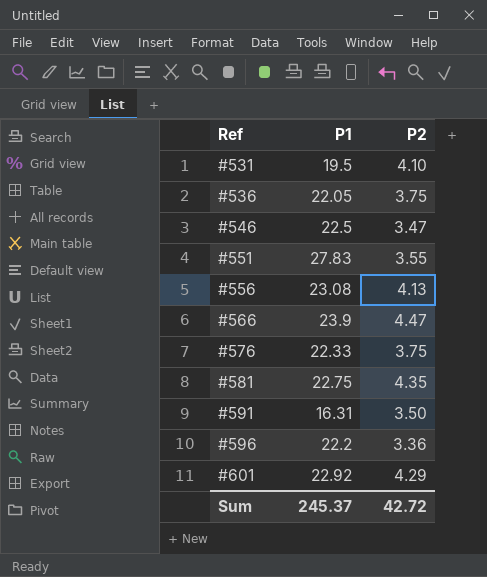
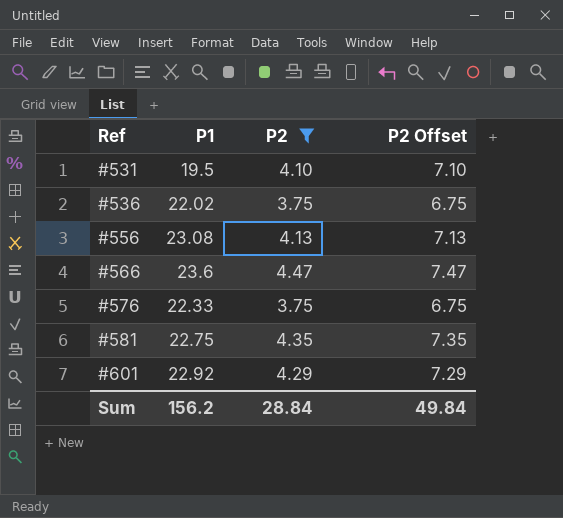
filter: none -> P2 >= 3.75
column P2 Offset | formula: none -> [P2] + 3
#536 | P1: 22.05 -> 22.02
#566 | P1: 23.9 -> 23.6
Sum | P1: 245.37 -> 156.2
Sum | P2: 42.72 -> 28.84

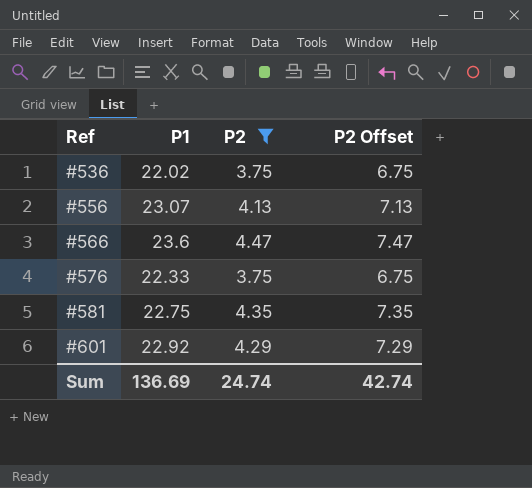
row #531: 19.5 | 4.10 | 7.10 -> none
#556 | P1: 23.08 -> 23.07
Sum | P1: 156.2 -> 136.69
Sum | P2: 28.84 -> 24.74
Sum | P2 Offset: 49.84 -> 42.74

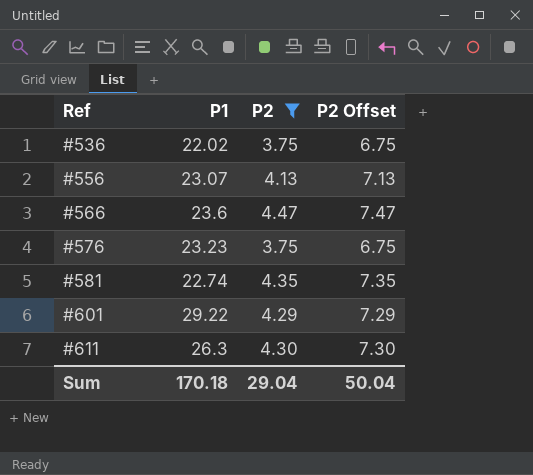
#576 | P1: 22.33 -> 23.23
#581 | P1: 22.75 -> 22.74
#601 | P1: 22.92 -> 29.22
row #611: none -> 26.3 | 4.30 | 7.30
Sum | P1: 136.69 -> 170.18
Sum | P2: 24.74 -> 29.04
Sum | P2 Offset: 42.74 -> 50.04

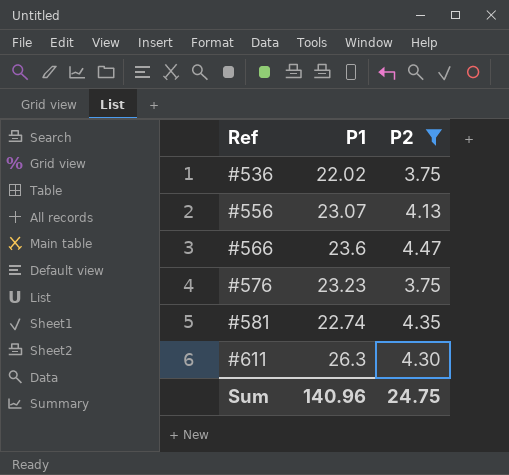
column P2 Offset | formula: [P2] + 3 -> none
row #601: 29.22 | 4.29 | 7.29 -> none
Sum | P1: 170.18 -> 140.96
Sum | P2: 29.04 -> 24.75

